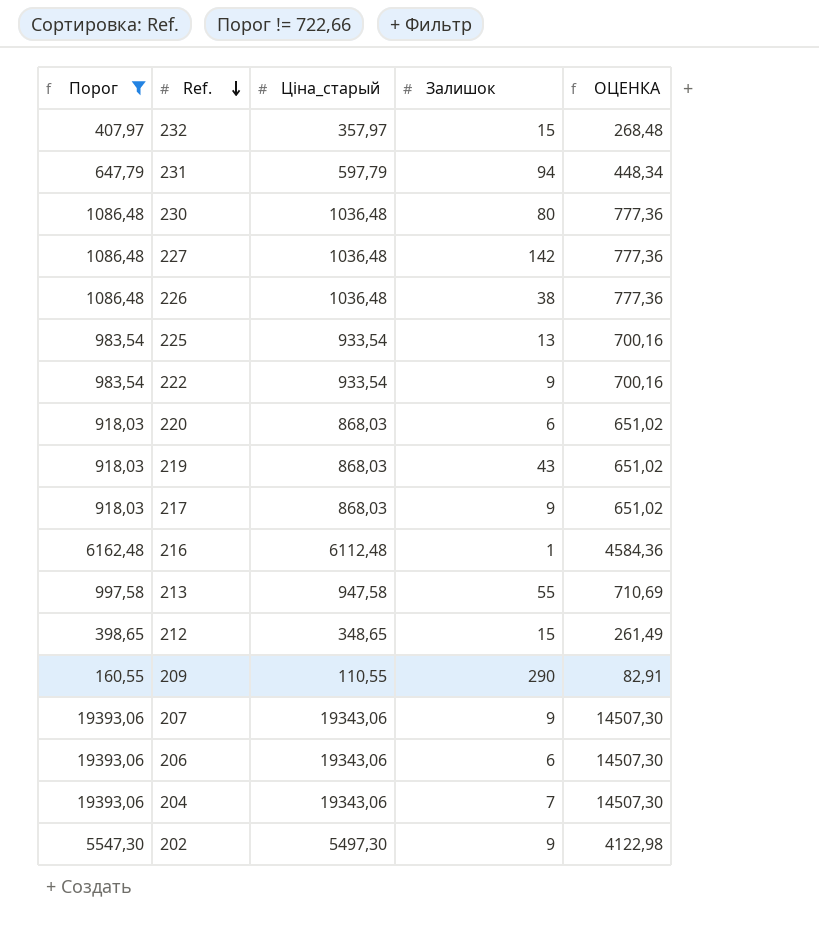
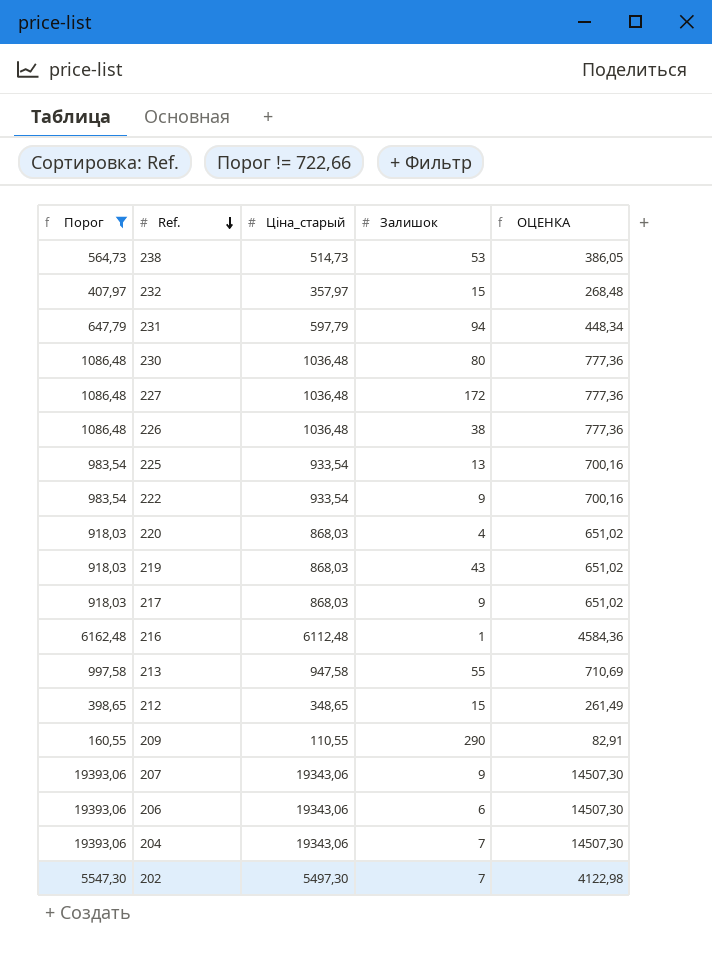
row 238: none -> 564,73 | 514,73 | 53 | 386,05
227 | Залишок: 142 -> 172
220 | Залишок: 6 -> 4
202 | Залишок: 9 -> 7

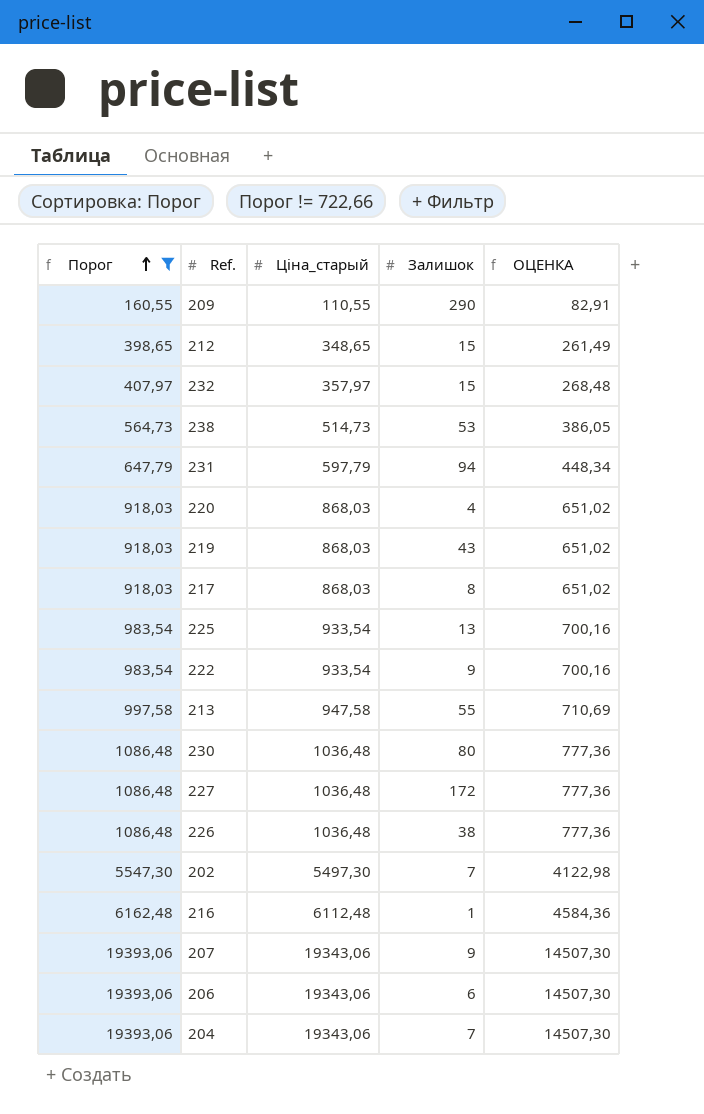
row order: Ref. descending -> Порог ascending
217 | Залишок: 9 -> 8

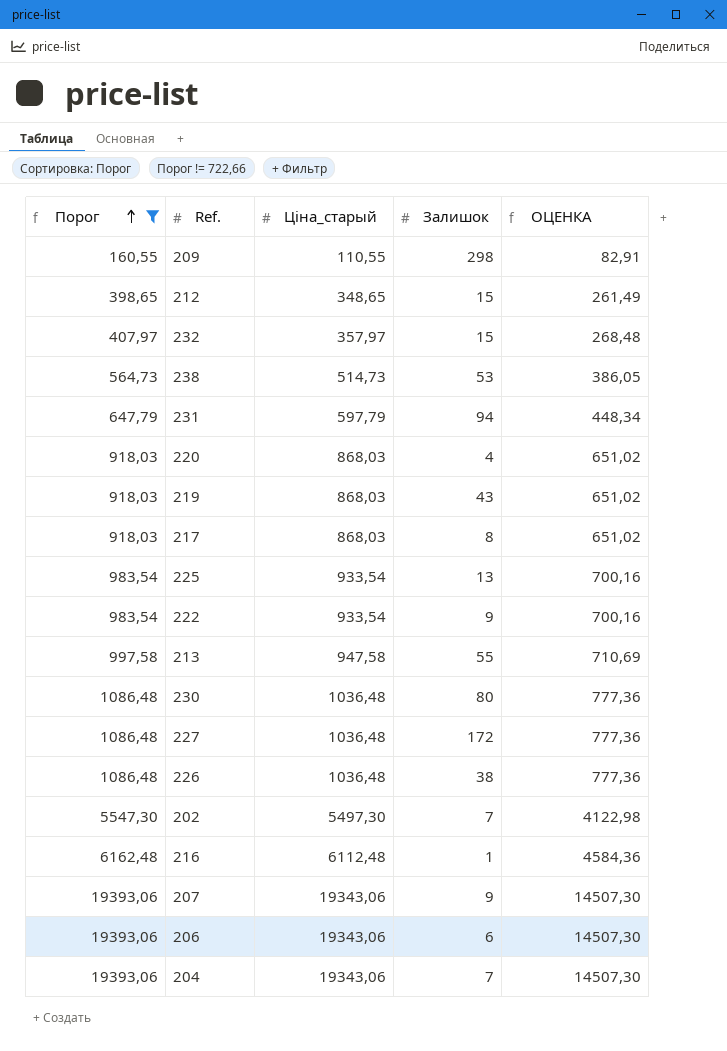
209 | Залишок: 290 -> 298

